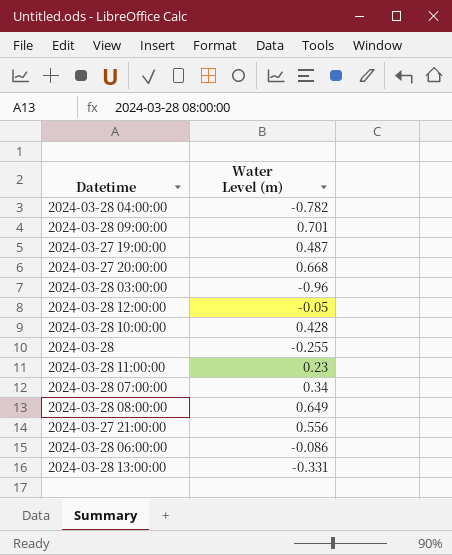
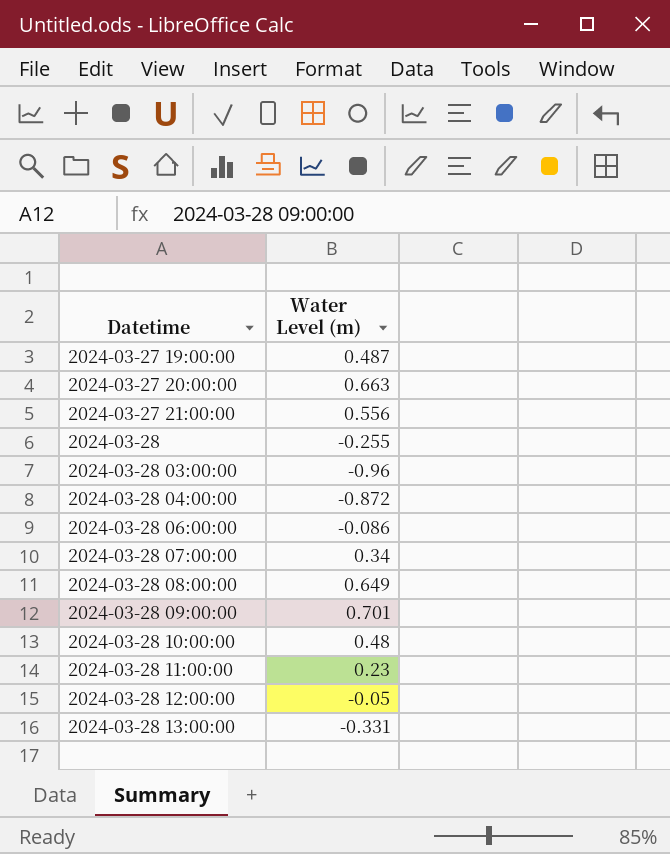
row order: none -> Datetime ascending
2024-03-27 20:00:00 | Water Level (m): 0.668 -> 0.663
2024-03-28 04:00:00 | Water Level (m): -0.782 -> -0.872
2024-03-28 10:00:00 | Water Level (m): 0.428 -> 0.48

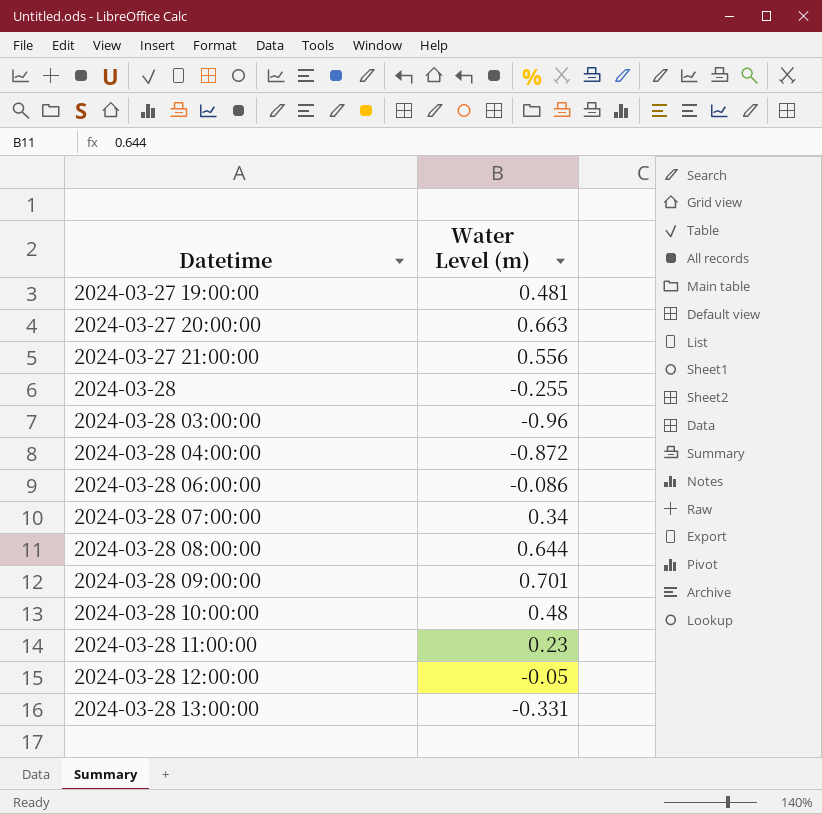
2024-03-27 19:00:00 | Water Level (m): 0.487 -> 0.481
2024-03-28 08:00:00 | Water Level (m): 0.649 -> 0.644

